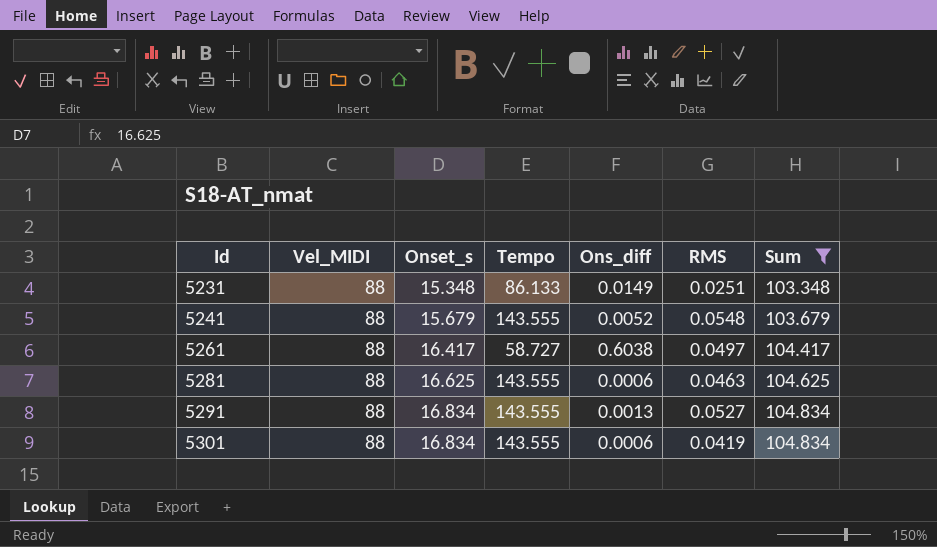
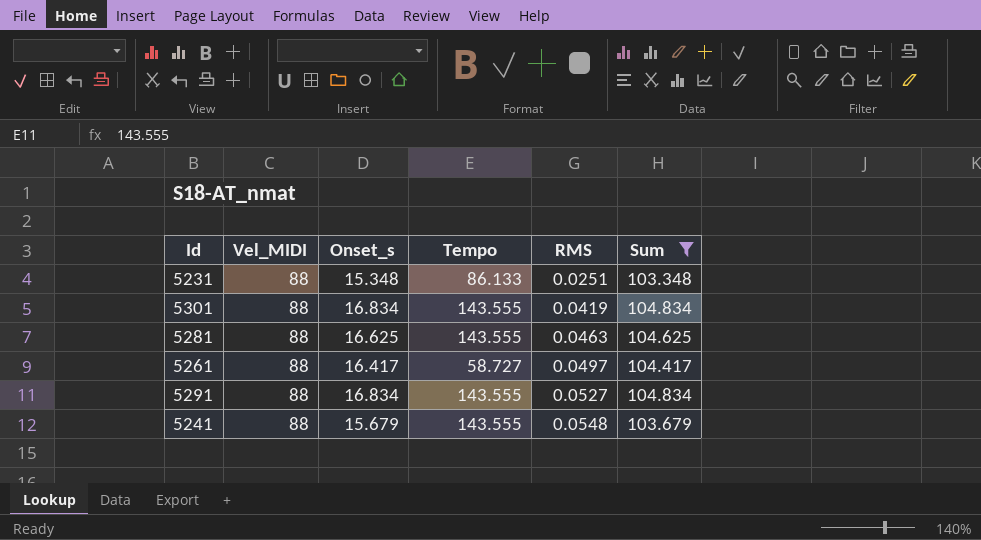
row order: Id ascending -> RMS ascending
column Ons_diff | position: 5 -> none

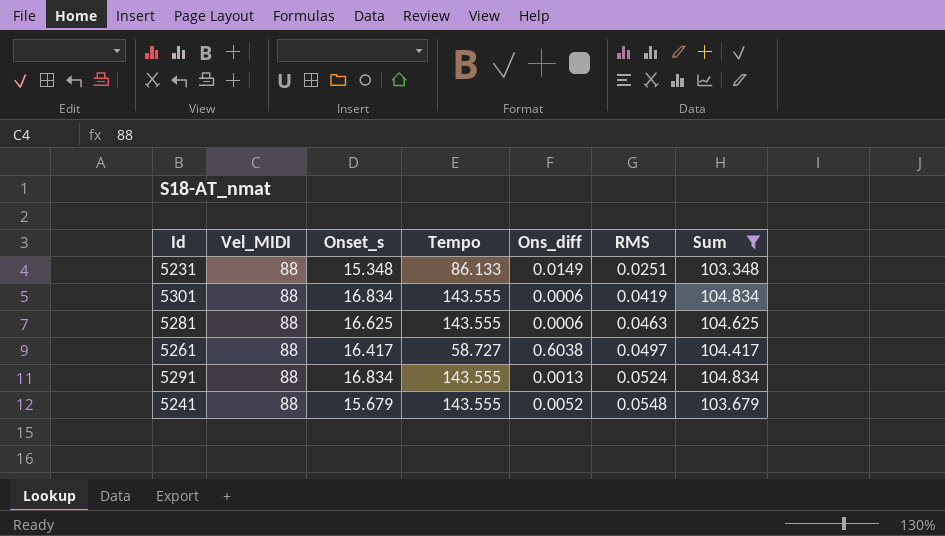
column Ons_diff | position: none -> 5
5291 | RMS: 0.0527 -> 0.0524

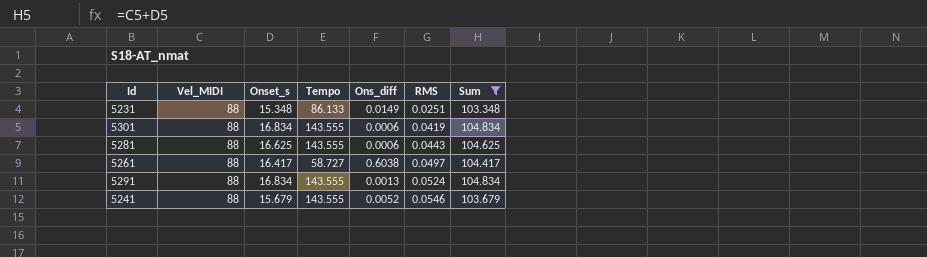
5281 | RMS: 0.0463 -> 0.0443
5241 | RMS: 0.0548 -> 0.0546

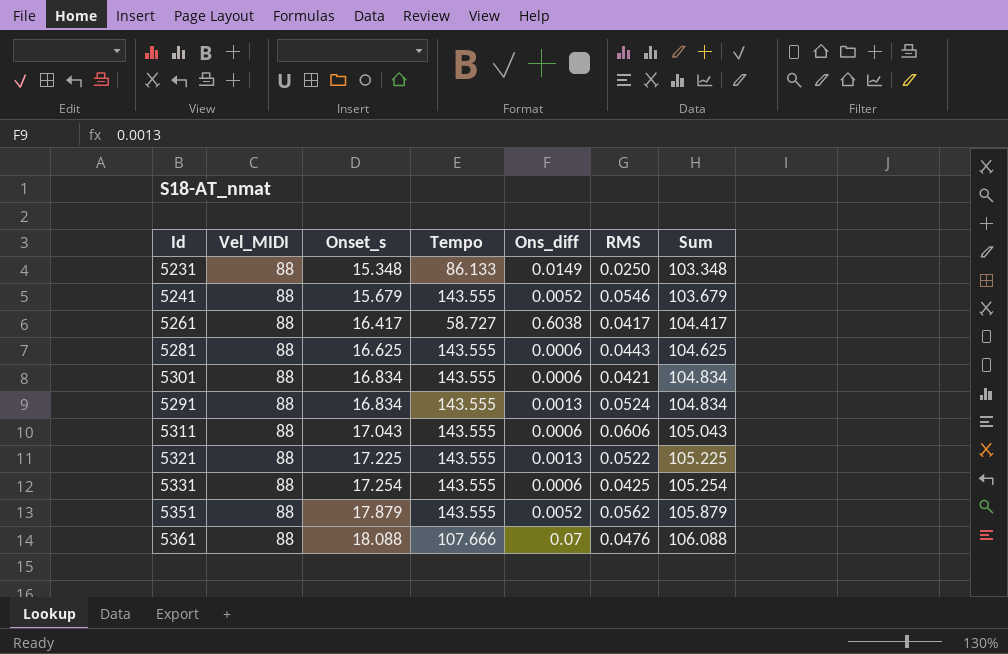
filter: Sum <= 104.834 -> none
row order: RMS ascending -> Onset_s ascending
5231 | RMS: 0.0251 -> 0.0250
5261 | RMS: 0.0497 -> 0.0417
5301 | RMS: 0.0419 -> 0.0421

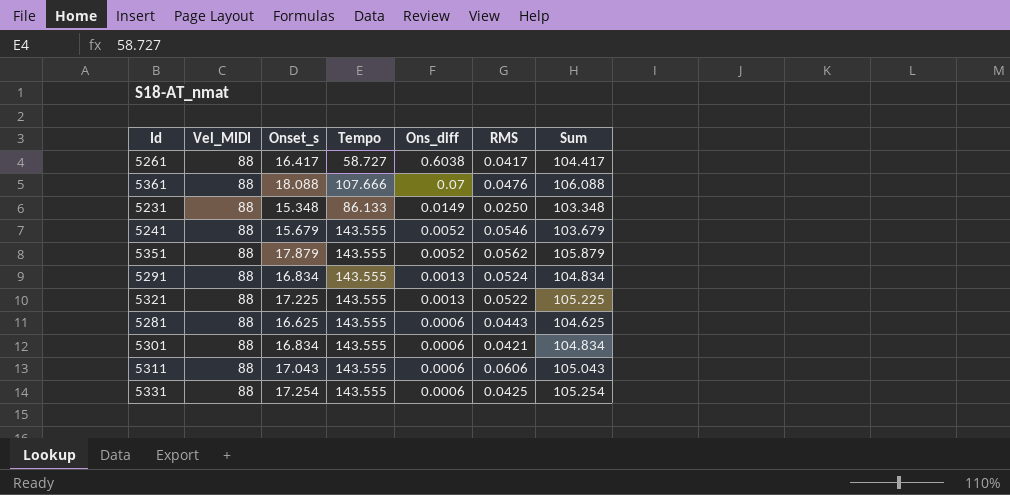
row order: Onset_s ascending -> Ons_diff descending

